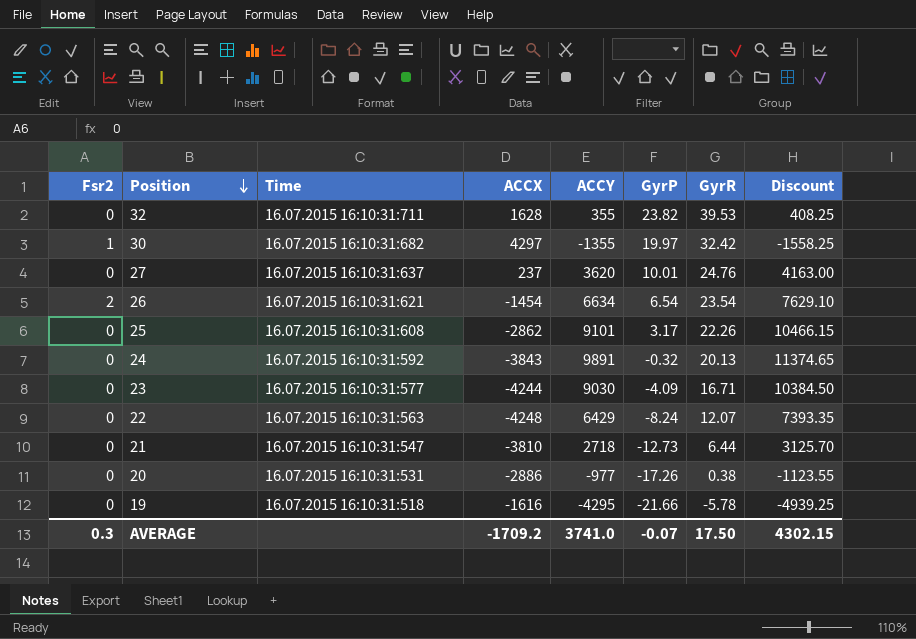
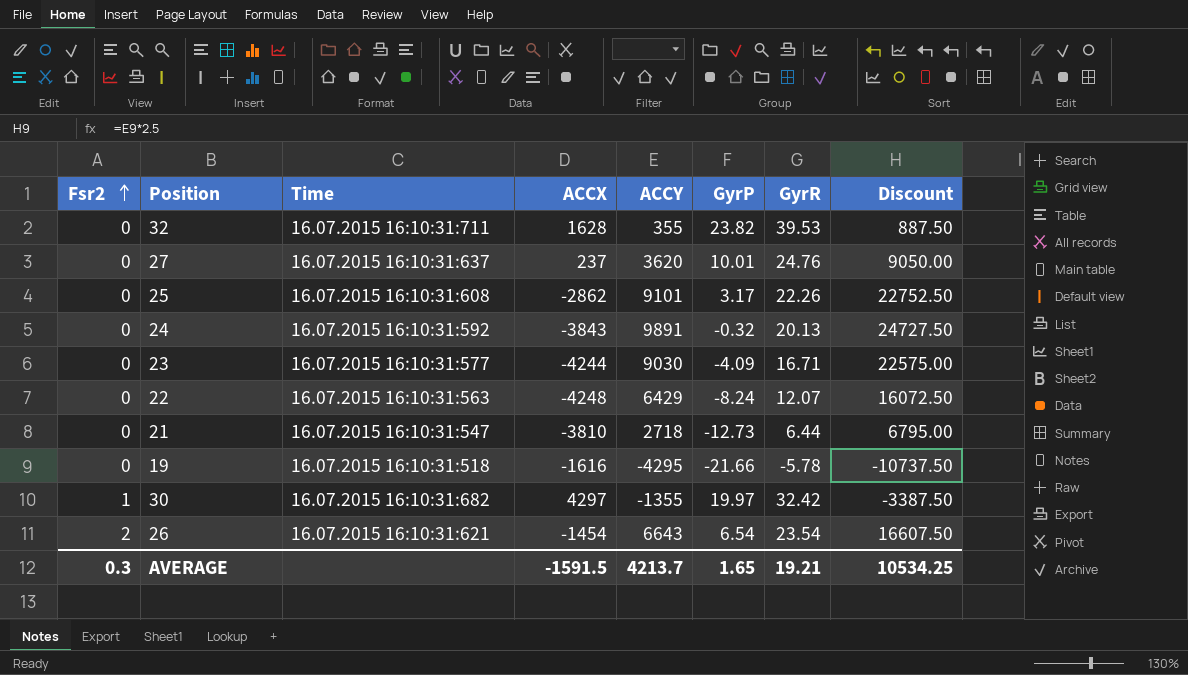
row order: Position descending -> Fsr2 ascending
column Discount | formula: [ACCY] * 1.15 -> [ACCY] * 2.5
row 20: 0 | 16.07.2015 16:10:31:531 | -2886 | -977 | -17.26 | 0.38 | -1123.55 -> none
26 | ACCY: 6634 -> 6643
AVERAGE | ACCX: -1709.2 -> -1591.5
AVERAGE | ACCY: 3741.0 -> 4213.7
AVERAGE | GyrP: -0.07 -> 1.65
AVERAGE | GyrR: 17.50 -> 19.21
AVERAGE | Discount: 4302.15 -> 10534.25

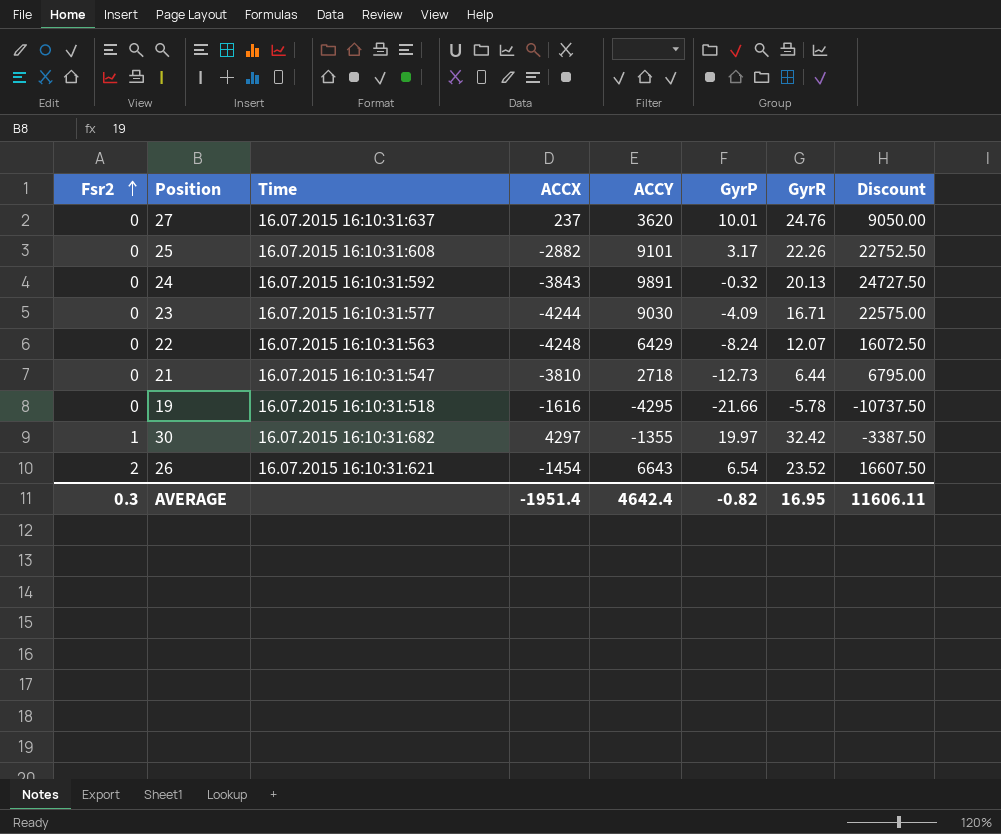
row 32: 0 | 16.07.2015 16:10:31:711 | 1628 | 355 | 23.82 | 39.53 | 887.50 -> none
25 | ACCX: -2862 -> -2882
26 | GyrR: 23.54 -> 23.52
AVERAGE | ACCX: -1591.5 -> -1951.4
AVERAGE | ACCY: 4213.7 -> 4642.4
AVERAGE | GyrP: 1.65 -> -0.82
AVERAGE | GyrR: 19.21 -> 16.95
AVERAGE | Discount: 10534.25 -> 11606.11

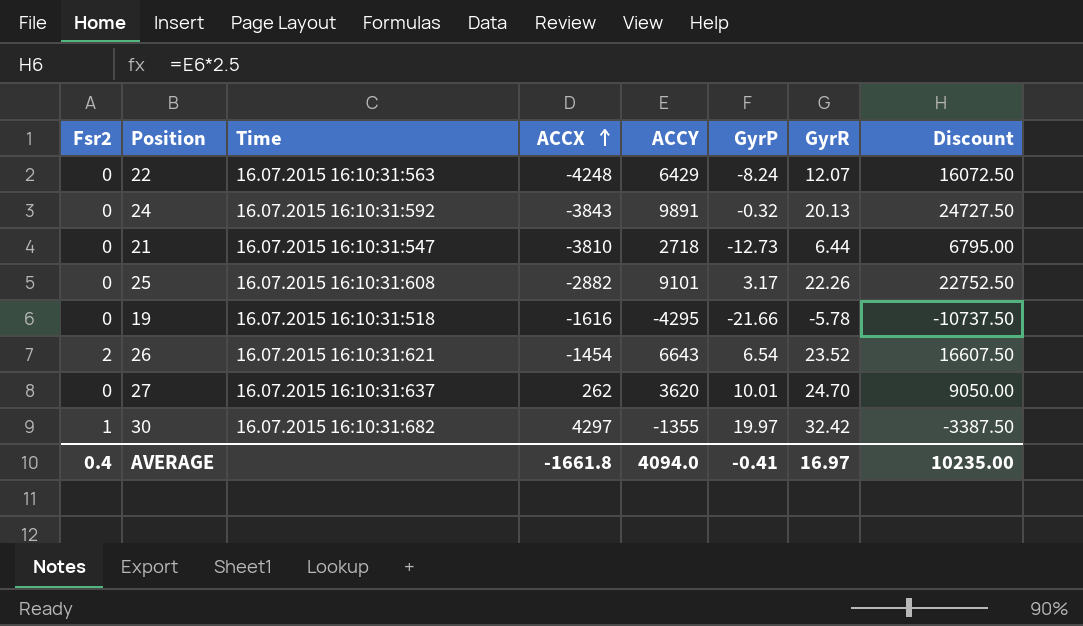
row order: Fsr2 ascending -> ACCX ascending
row 23: 0 | 16.07.2015 16:10:31:577 | -4244 | 9030 | -4.09 | 16.71 | 22575.00 -> none
27 | ACCX: 237 -> 262
27 | GyrR: 24.76 -> 24.70
AVERAGE | Fsr2: 0.3 -> 0.4
AVERAGE | ACCX: -1951.4 -> -1661.8
AVERAGE | ACCY: 4642.4 -> 4094.0
AVERAGE | GyrP: -0.82 -> -0.41
AVERAGE | GyrR: 16.95 -> 16.97
AVERAGE | Discount: 11606.11 -> 10235.00

